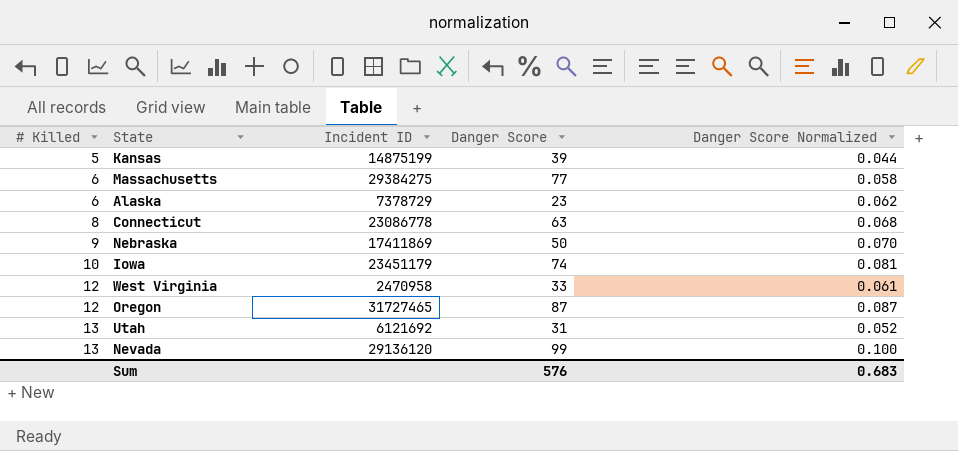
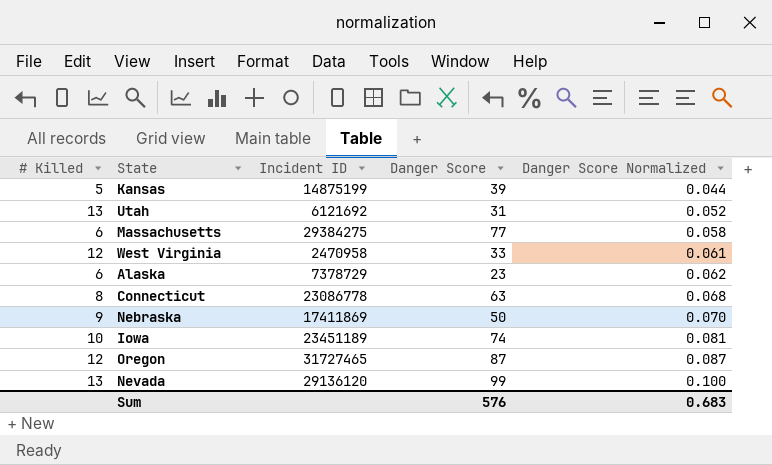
row order: # Killed ascending -> Danger Score Normalized ascending
Iowa | Incident ID: 23451179 -> 23451189

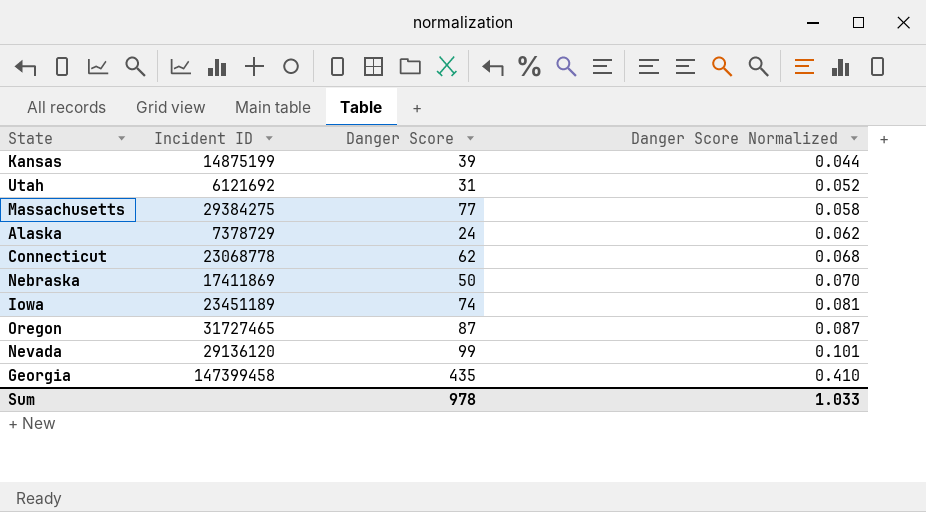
column # Killed | position: 1 -> none
row West Virginia: 12 | 2470958 | 33 | 0.061 -> none
Alaska | Danger Score: 23 -> 24
Connecticut | Incident ID: 23086778 -> 23068778
Connecticut | Danger Score: 63 -> 62
Nevada | Danger Score Normalized: 0.100 -> 0.101
row Georgia: none -> 147399458 | 435 | 0.410
Sum | Danger Score: 576 -> 978
Sum | Danger Score Normalized: 0.683 -> 1.033

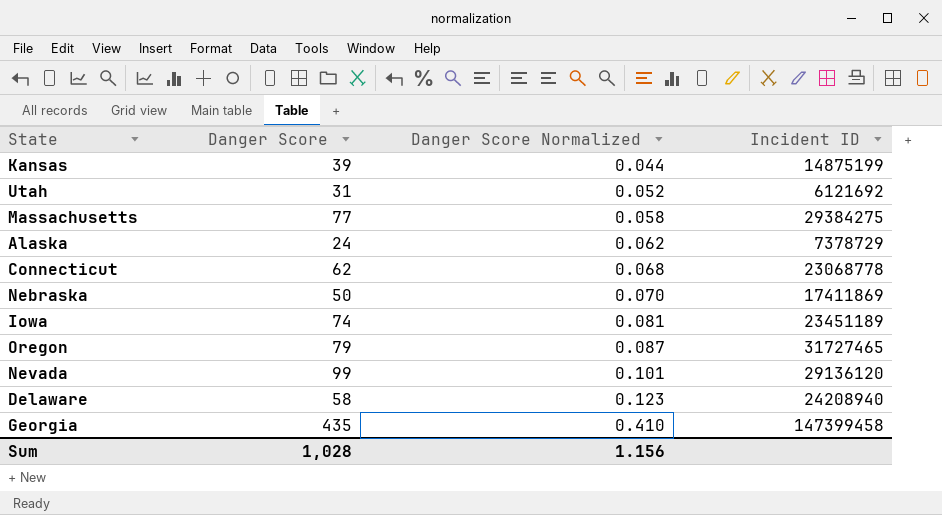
column Incident ID | position: 2 -> 4
Oregon | Danger Score: 87 -> 79
row Delaware: none -> 58 | 0.123 | 24208940
Sum | Danger Score: 978 -> 1,028
Sum | Danger Score Normalized: 1.033 -> 1.156

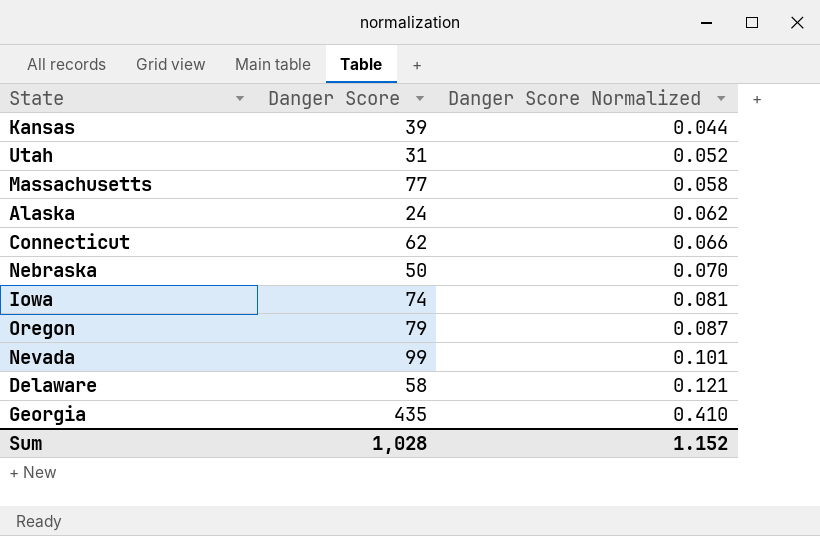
column Incident ID | position: 4 -> none
Connecticut | Danger Score Normalized: 0.068 -> 0.066
Delaware | Danger Score Normalized: 0.123 -> 0.121
Sum | Danger Score Normalized: 1.156 -> 1.152

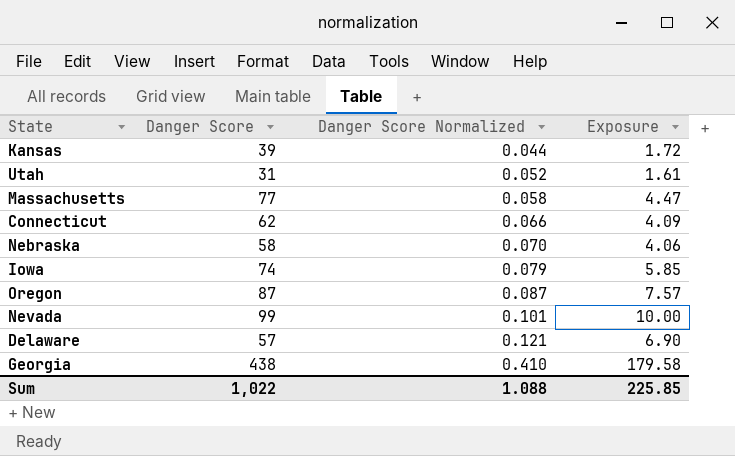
column Exposure | formula: none -> [Danger Score] * [Danger Score Normalized]
row Alaska: 24 | 0.062 -> none
Nebraska | Danger Score: 50 -> 58
Iowa | Danger Score Normalized: 0.081 -> 0.079
Oregon | Danger Score: 79 -> 87
Delaware | Danger Score: 58 -> 57
Georgia | Danger Score: 435 -> 438
Sum | Danger Score: 1,028 -> 1,022
Sum | Danger Score Normalized: 1.152 -> 1.088

